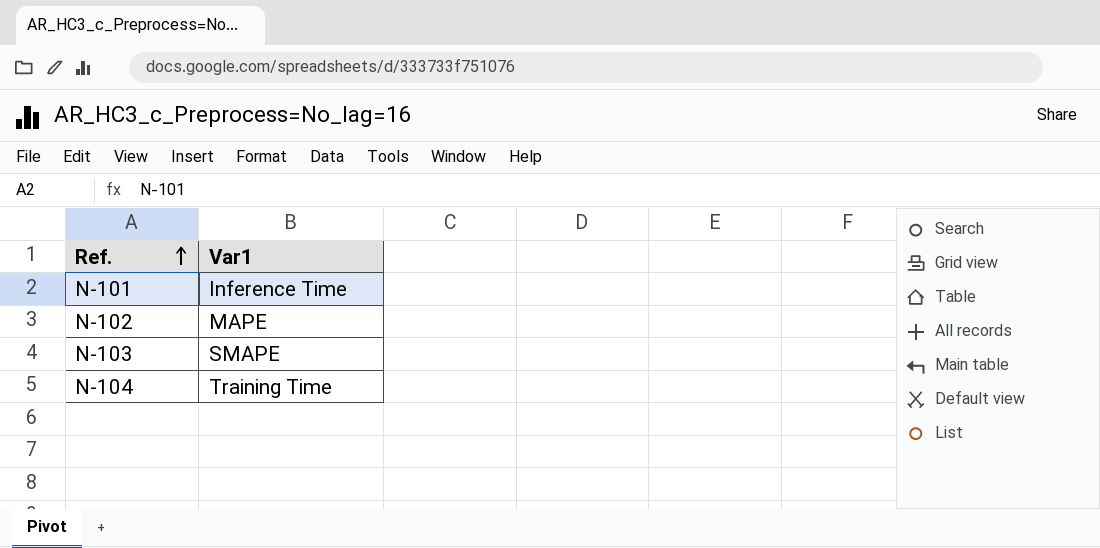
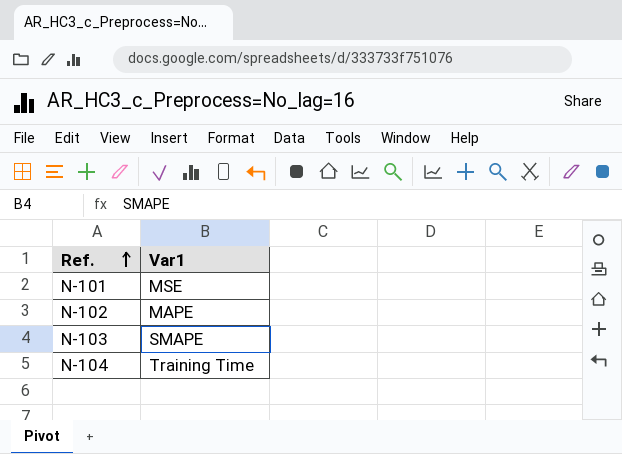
N-101 | Var1: Inference Time -> MSE

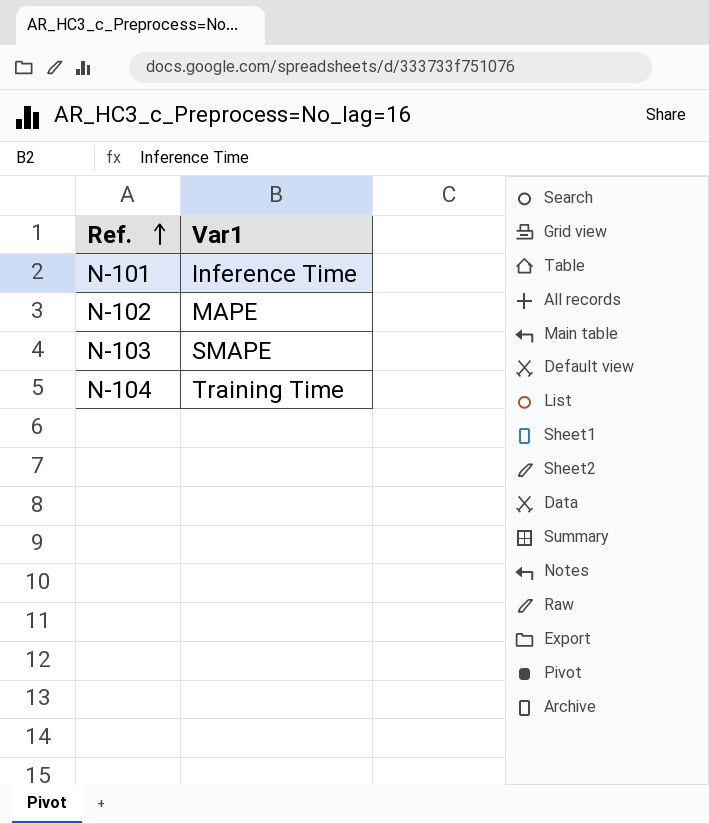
N-101 | Var1: MSE -> Inference Time

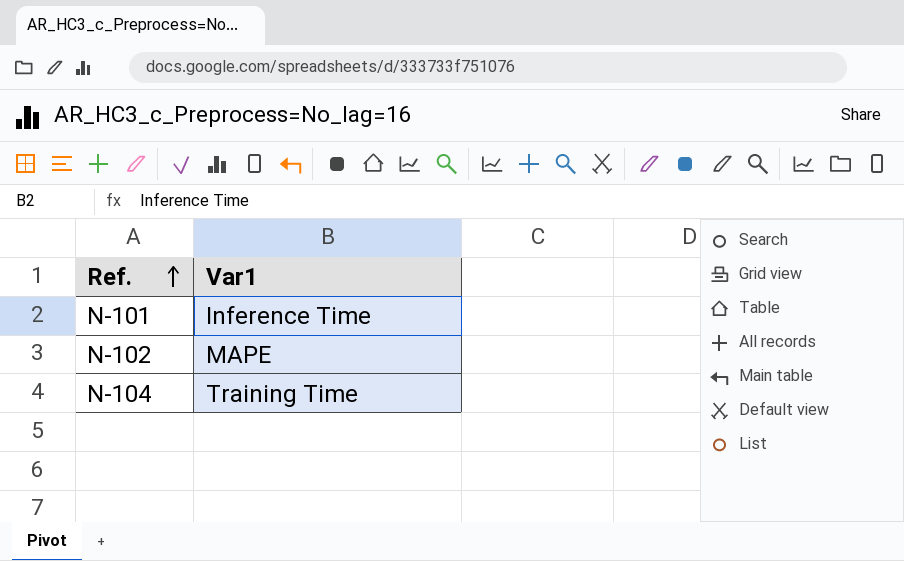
row N-103: SMAPE -> none

